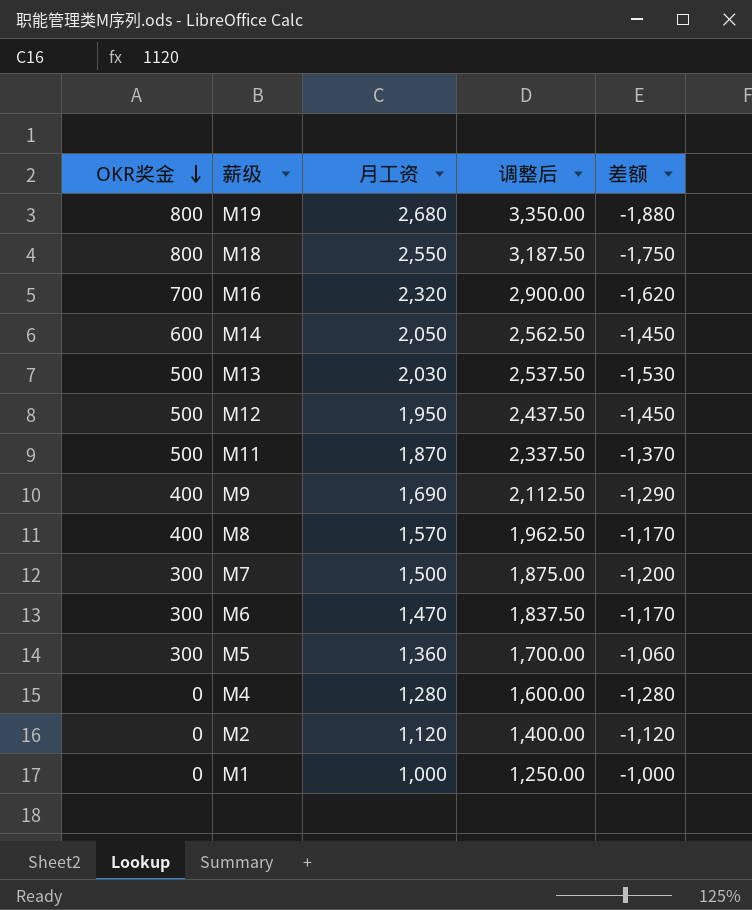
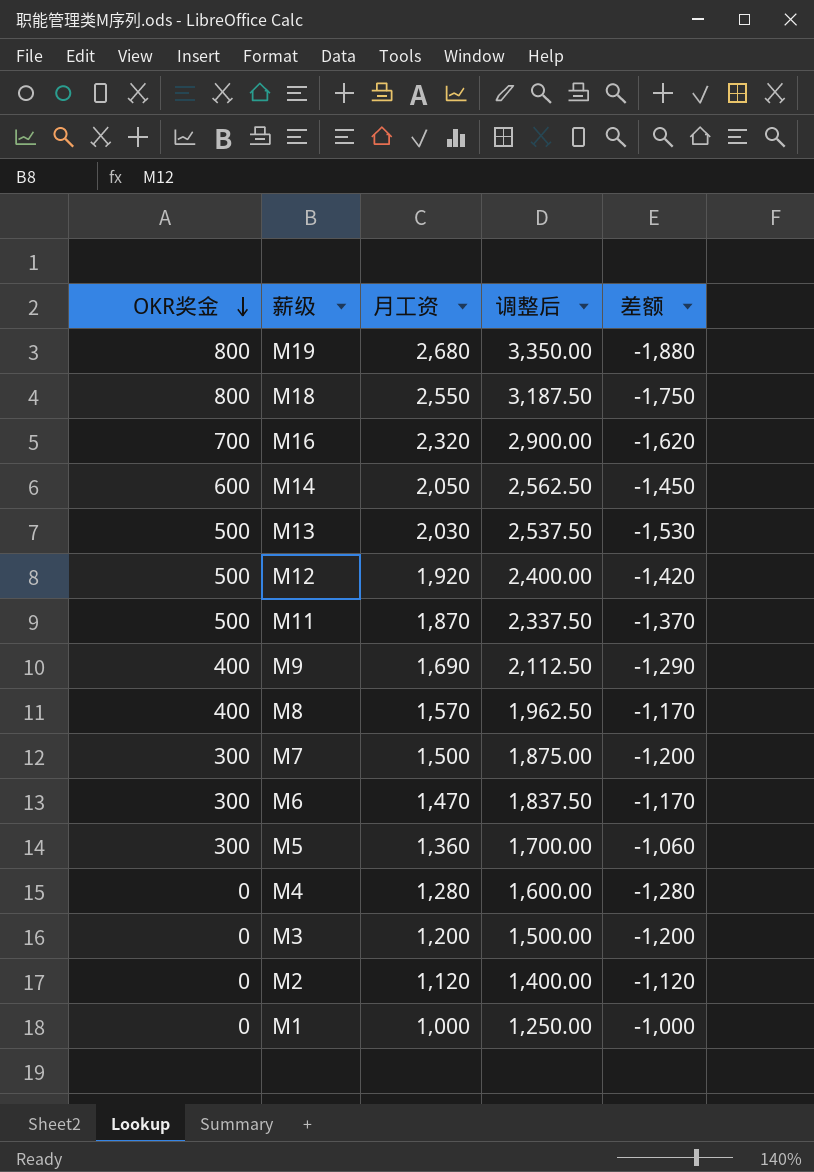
M12 | 月工资: 1,950 -> 1,920
M12 | 调整后: 2,437.50 -> 2,400.00
M12 | 差额: -1,450 -> -1,420
row M3: none -> 0 | 1,200 | 1,500.00 | -1,200

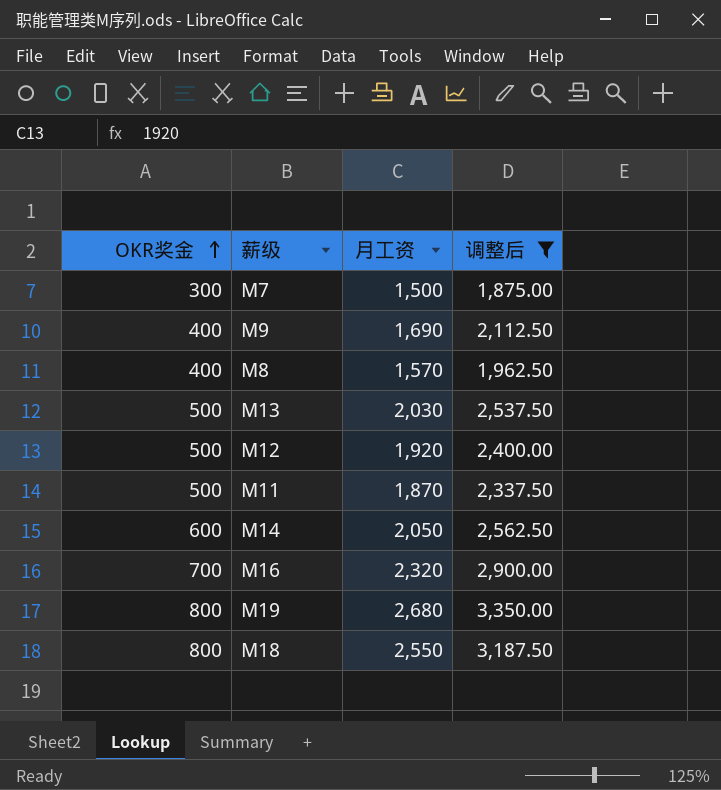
filter: none -> 调整后 >= 1,875.00
row order: OKR奖金 descending -> OKR奖金 ascending
column 差额 | formula: [OKR奖金] - [月工资] -> none

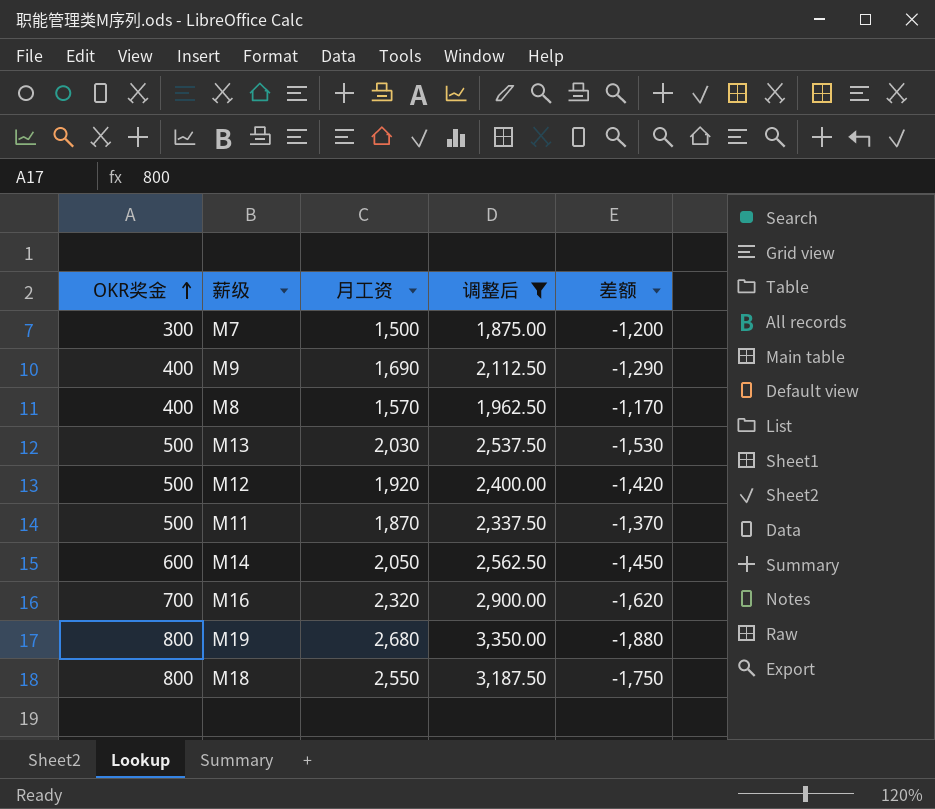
column 差额 | formula: none -> [OKR奖金] - [月工资]

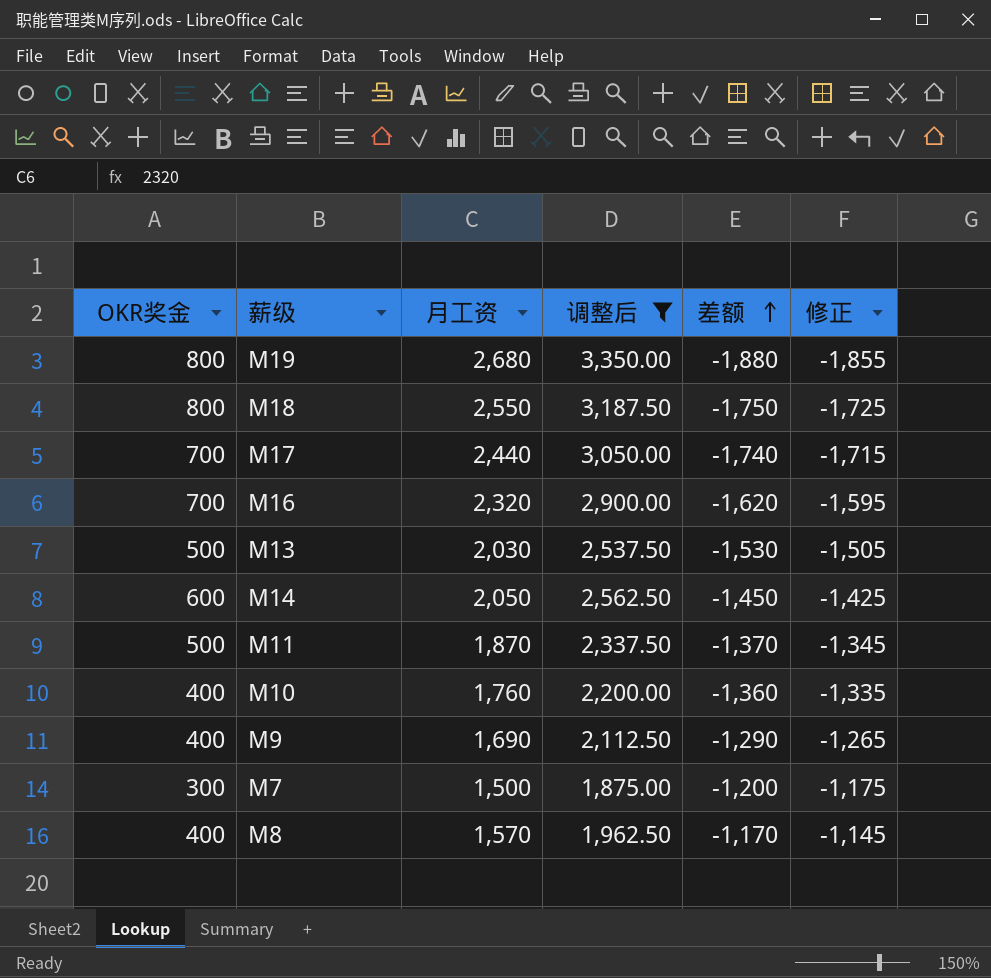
row order: OKR奖金 ascending -> 差额 ascending
column 修正 | formula: none -> [差额] + 25
row M12: 500 | 1,920 | 2,400.00 | -1,420 -> none
row M17: none -> 700 | 2,440 | 3,050.00 | -1,740 | -1,715
row M10: none -> 400 | 1,760 | 2,200.00 | -1,360 | -1,335

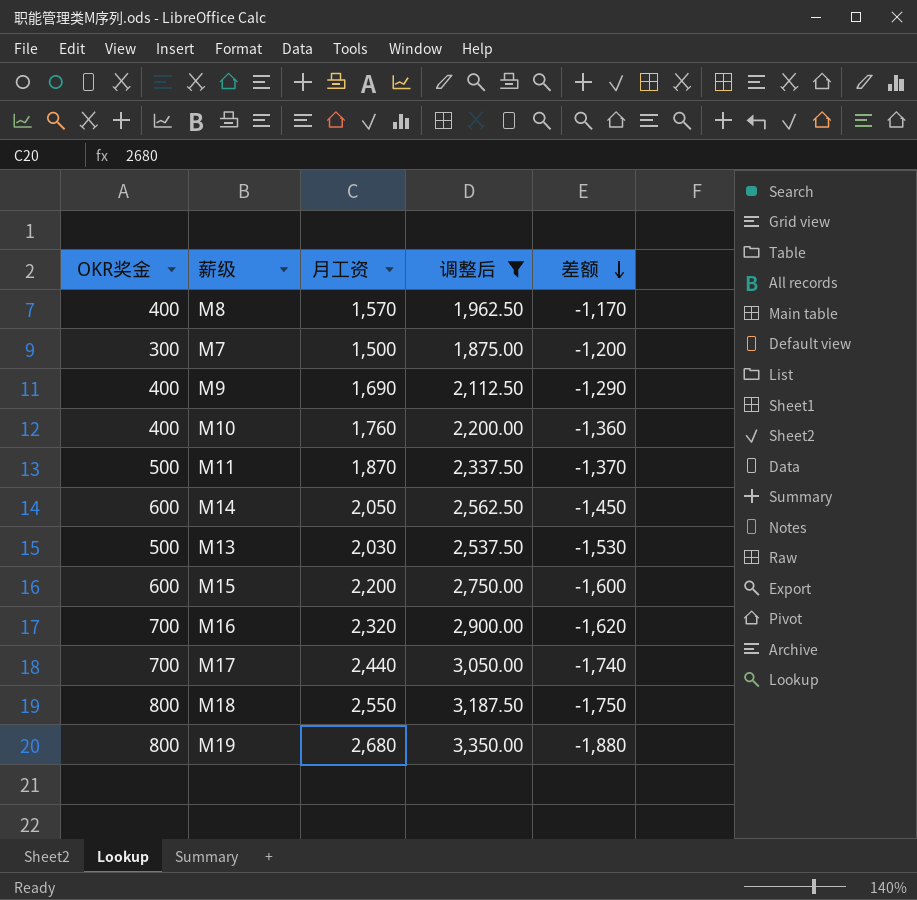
row order: 差额 ascending -> 差额 descending
column 修正 | formula: [差额] + 25 -> none
row M15: none -> 600 | 2,200 | 2,750.00 | -1,600

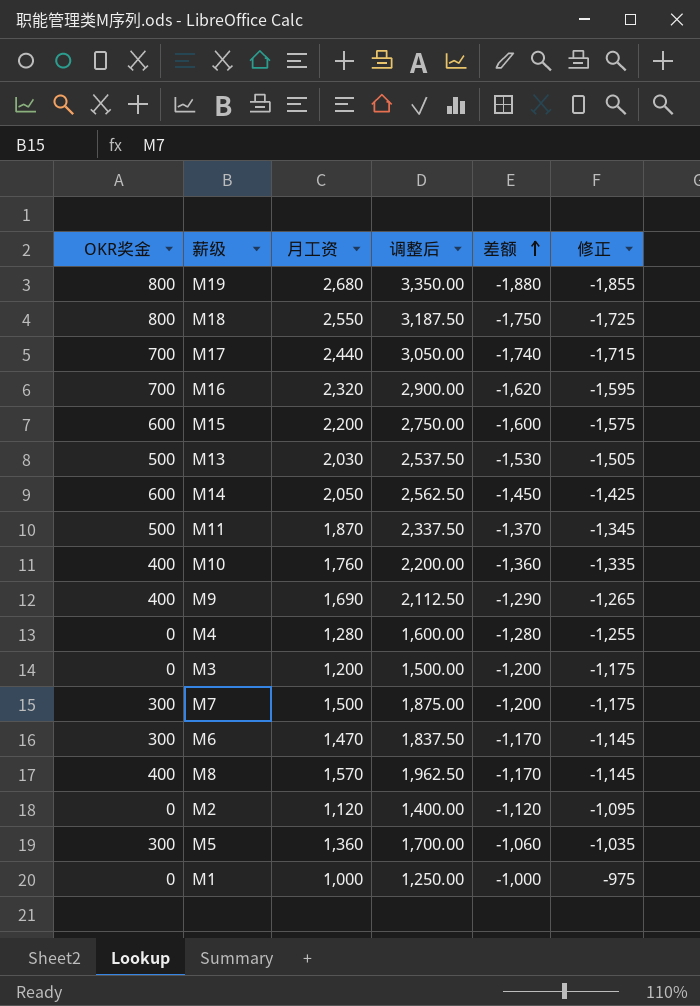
filter: 调整后 >= 1,875.00 -> none
row order: 差额 descending -> 差额 ascending
column 修正 | formula: none -> [差额] + 25

